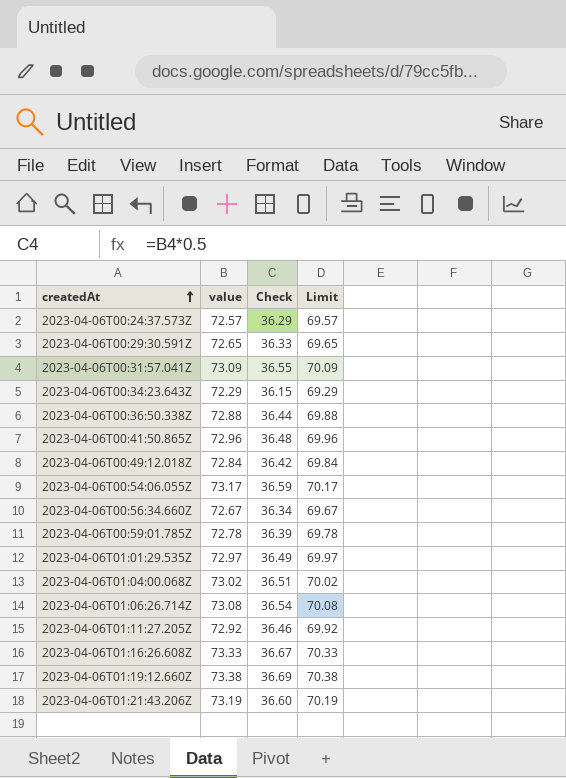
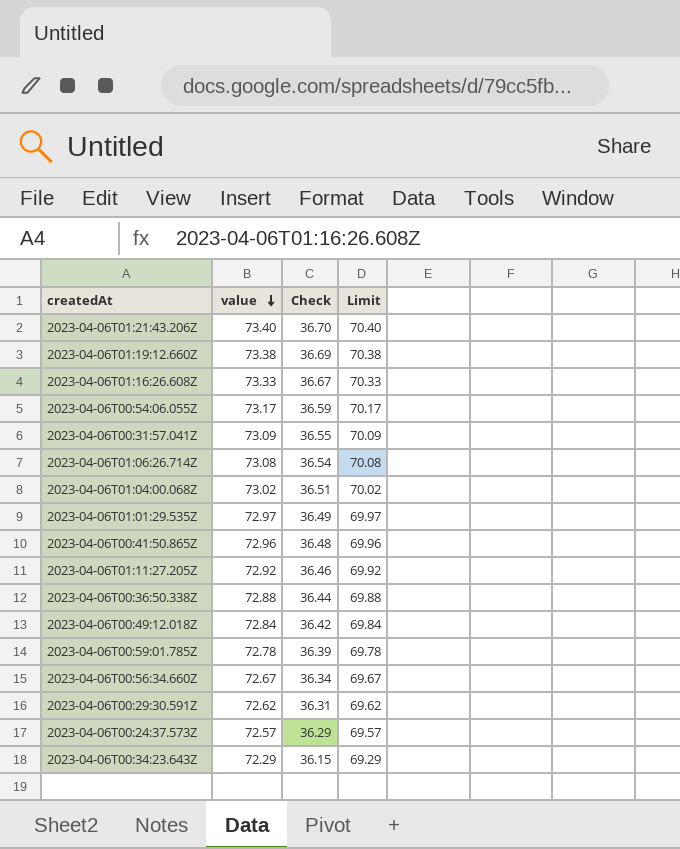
row order: createdAt ascending -> value descending
2023-04-06T01:21:43.206Z | value: 73.19 -> 73.40
2023-04-06T01:21:43.206Z | Check: 36.60 -> 36.70
2023-04-06T01:21:43.206Z | Limit: 70.19 -> 70.40
2023-04-06T00:29:30.591Z | value: 72.65 -> 72.62
2023-04-06T00:29:30.591Z | Check: 36.33 -> 36.31
2023-04-06T00:29:30.591Z | Limit: 69.65 -> 69.62

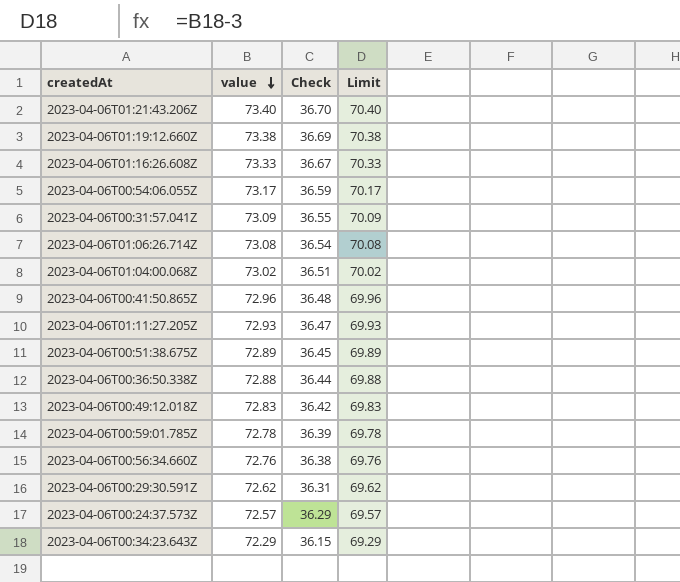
row 2023-04-06T01:01:29.535Z: 72.97 | 36.49 | 69.97 -> none
2023-04-06T01:11:27.205Z | value: 72.92 -> 72.93
2023-04-06T01:11:27.205Z | Check: 36.46 -> 36.47
2023-04-06T01:11:27.205Z | Limit: 69.92 -> 69.93
row 2023-04-06T00:51:38.675Z: none -> 72.89 | 36.45 | 69.89
2023-04-06T00:49:12.018Z | value: 72.84 -> 72.83
2023-04-06T00:49:12.018Z | Limit: 69.84 -> 69.83
2023-04-06T00:56:34.660Z | value: 72.67 -> 72.76
2023-04-06T00:56:34.660Z | Check: 36.34 -> 36.38
2023-04-06T00:56:34.660Z | Limit: 69.67 -> 69.76

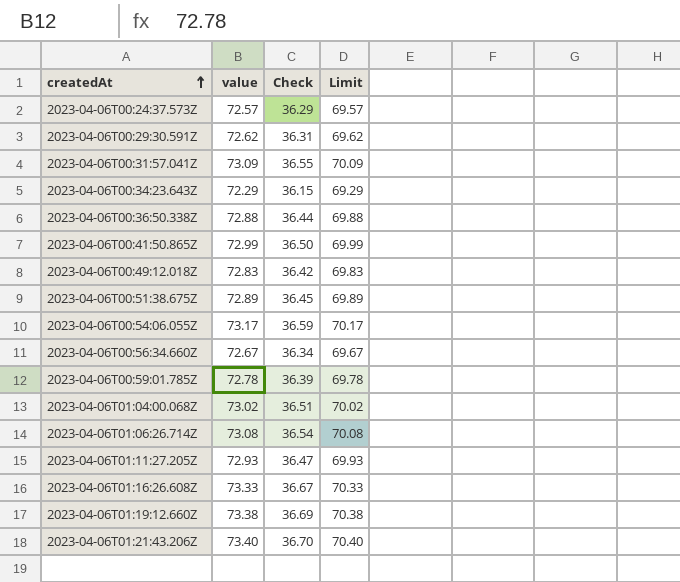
row order: value descending -> createdAt ascending
2023-04-06T00:41:50.865Z | value: 72.96 -> 72.99
2023-04-06T00:41:50.865Z | Check: 36.48 -> 36.50
2023-04-06T00:41:50.865Z | Limit: 69.96 -> 69.99
2023-04-06T00:56:34.660Z | value: 72.76 -> 72.67
2023-04-06T00:56:34.660Z | Check: 36.38 -> 36.34
2023-04-06T00:56:34.660Z | Limit: 69.76 -> 69.67

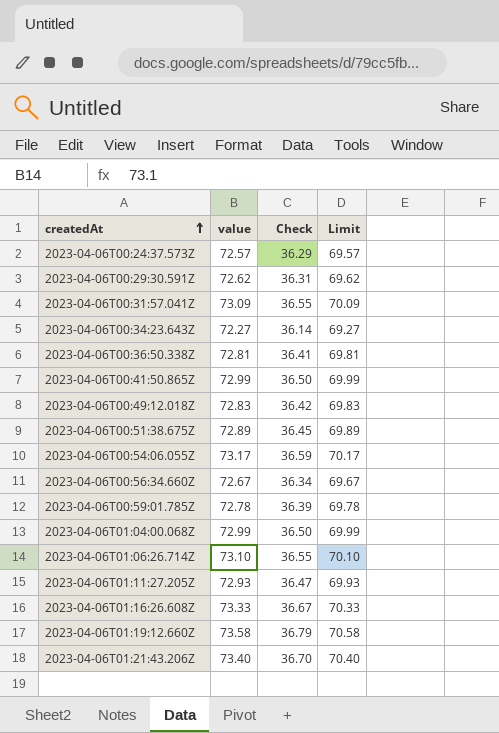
2023-04-06T00:34:23.643Z | value: 72.29 -> 72.27
2023-04-06T00:34:23.643Z | Check: 36.15 -> 36.14
2023-04-06T00:34:23.643Z | Limit: 69.29 -> 69.27
2023-04-06T00:36:50.338Z | value: 72.88 -> 72.81
2023-04-06T00:36:50.338Z | Check: 36.44 -> 36.41
2023-04-06T00:36:50.338Z | Limit: 69.88 -> 69.81
2023-04-06T01:04:00.068Z | value: 73.02 -> 72.99
2023-04-06T01:04:00.068Z | Check: 36.51 -> 36.50
2023-04-06T01:04:00.068Z | Limit: 70.02 -> 69.99
2023-04-06T01:06:26.714Z | value: 73.08 -> 73.10
2023-04-06T01:06:26.714Z | Check: 36.54 -> 36.55
2023-04-06T01:06:26.714Z | Limit: 70.08 -> 70.10
2023-04-06T01:19:12.660Z | value: 73.38 -> 73.58
2023-04-06T01:19:12.660Z | Check: 36.69 -> 36.79
2023-04-06T01:19:12.660Z | Limit: 70.38 -> 70.58

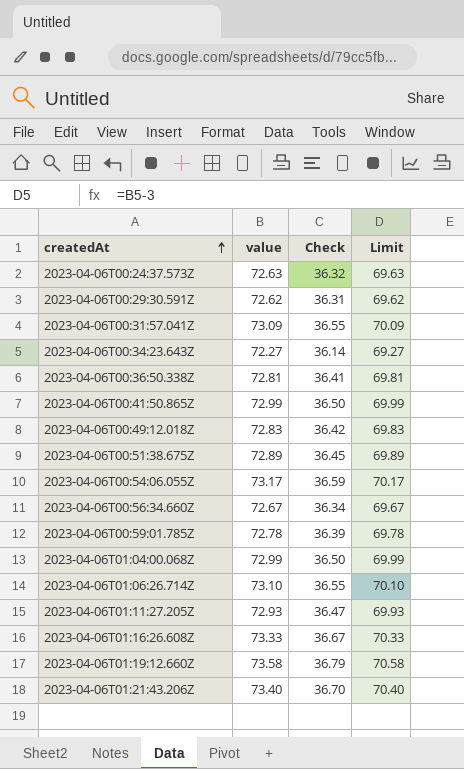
2023-04-06T00:24:37.573Z | value: 72.57 -> 72.63
2023-04-06T00:24:37.573Z | Check: 36.29 -> 36.32
2023-04-06T00:24:37.573Z | Limit: 69.57 -> 69.63

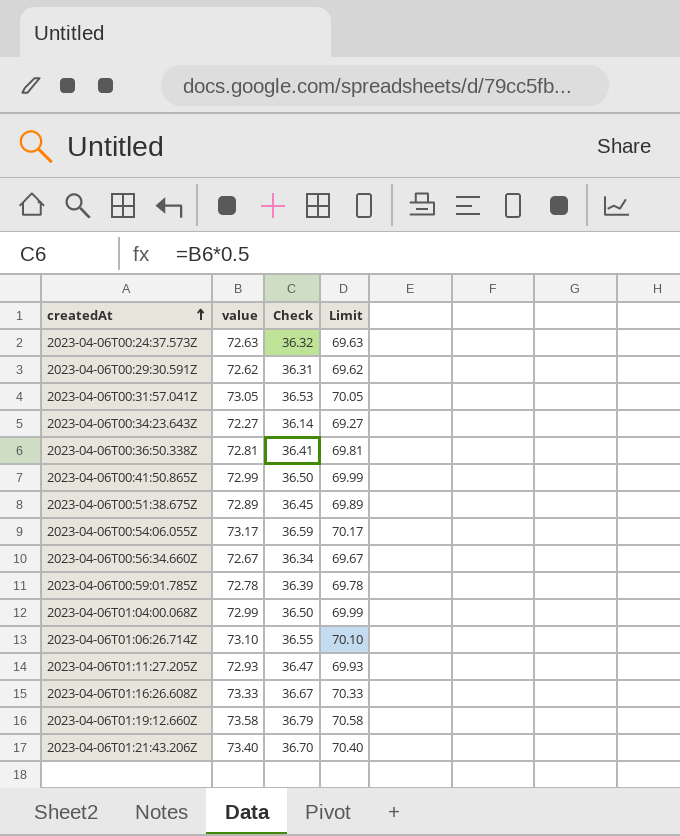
row 2023-04-06T00:49:12.018Z: 72.83 | 36.42 | 69.83 -> none
2023-04-06T00:31:57.041Z | value: 73.09 -> 73.05
2023-04-06T00:31:57.041Z | Check: 36.55 -> 36.53
2023-04-06T00:31:57.041Z | Limit: 70.09 -> 70.05

